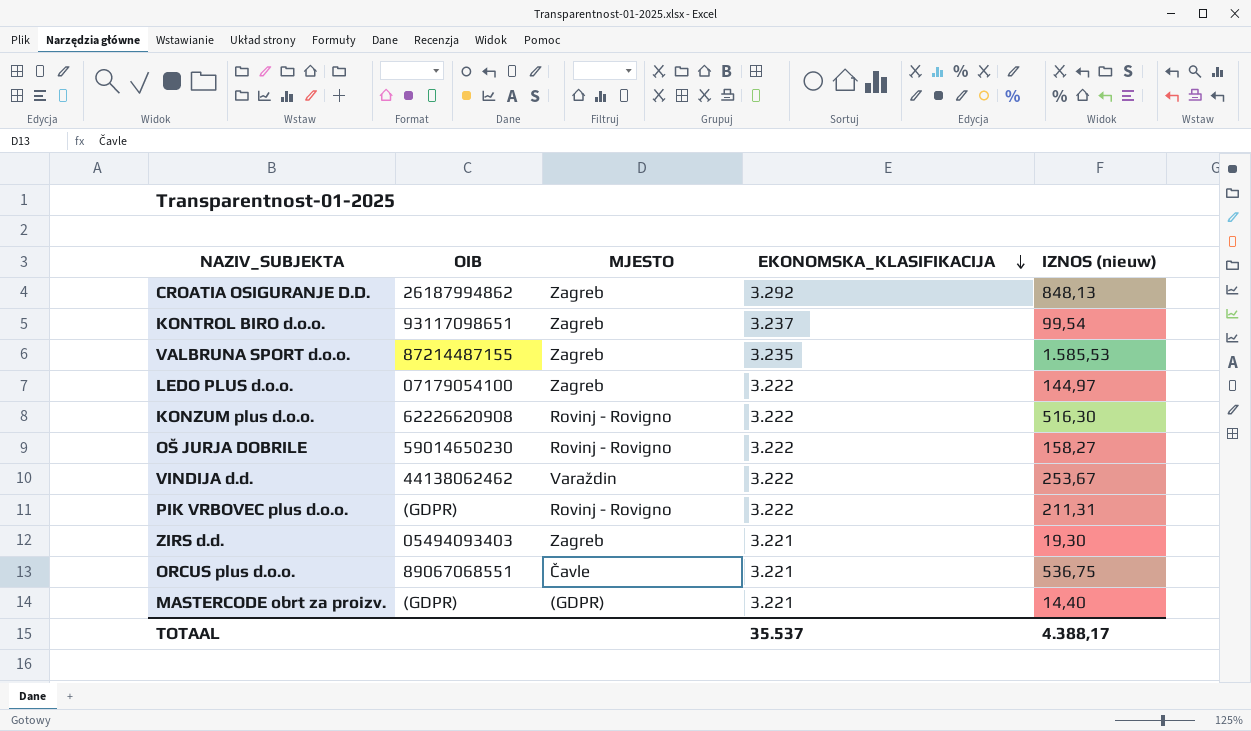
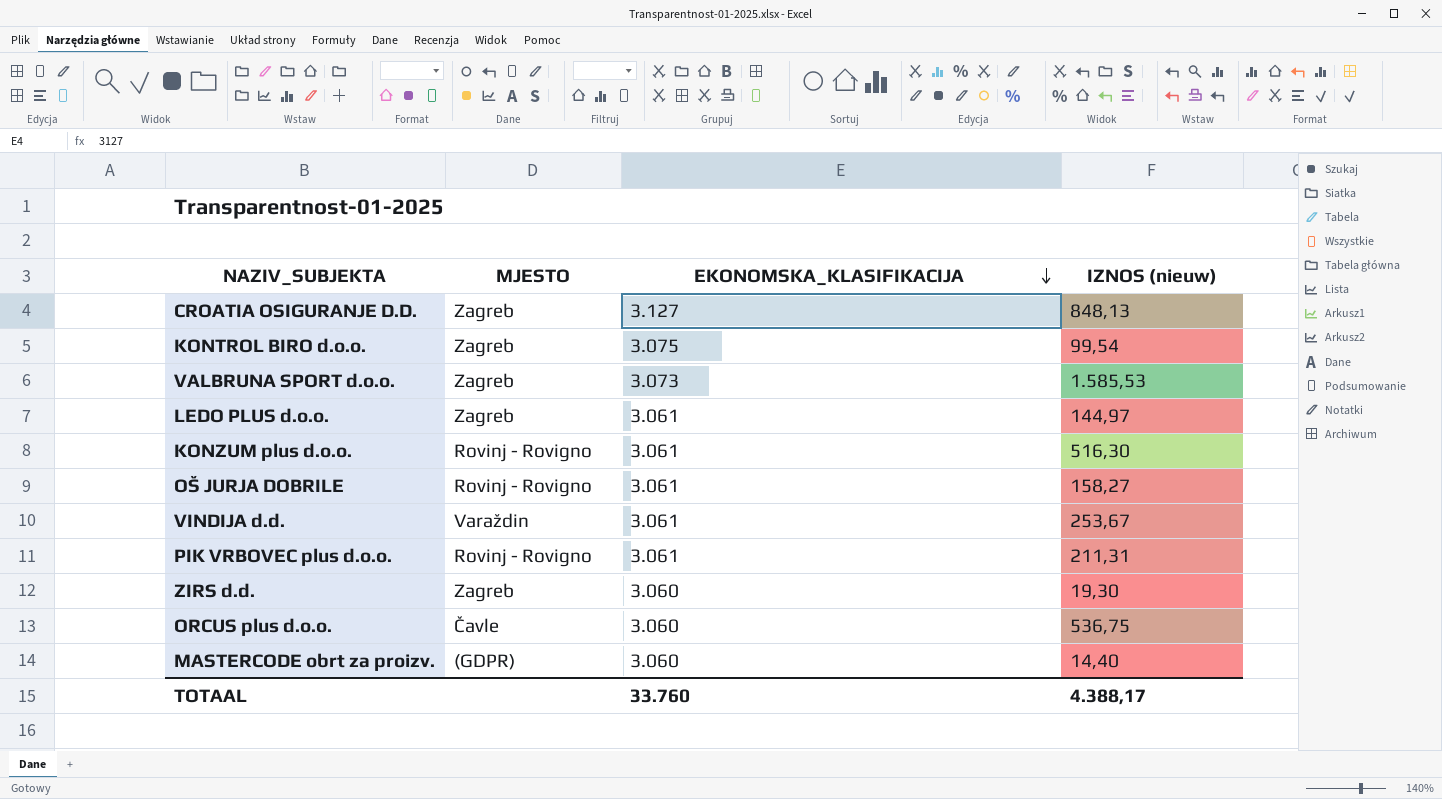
column OIB | position: 2 -> none
CROATIA OSIGURANJE D.D. | EKONOMSKA_KLASIFIKACIJA: 3.292 -> 3.127
KONTROL BIRO d.o.o. | EKONOMSKA_KLASIFIKACIJA: 3.237 -> 3.075
VALBRUNA SPORT d.o.o. | EKONOMSKA_KLASIFIKACIJA: 3.235 -> 3.073
LEDO PLUS d.o.o. | EKONOMSKA_KLASIFIKACIJA: 3.222 -> 3.061
KONZUM plus d.o.o. | EKONOMSKA_KLASIFIKACIJA: 3.222 -> 3.061
OŠ JURJA DOBRILE | EKONOMSKA_KLASIFIKACIJA: 3.222 -> 3.061
VINDIJA d.d. | EKONOMSKA_KLASIFIKACIJA: 3.222 -> 3.061
PIK VRBOVEC plus d.o.o. | EKONOMSKA_KLASIFIKACIJA: 3.222 -> 3.061
ZIRS d.d. | EKONOMSKA_KLASIFIKACIJA: 3.221 -> 3.060
ORCUS plus d.o.o. | EKONOMSKA_KLASIFIKACIJA: 3.221 -> 3.060
MASTERCODE obrt za proizv. | EKONOMSKA_KLASIFIKACIJA: 3.221 -> 3.060
TOTAAL | EKONOMSKA_KLASIFIKACIJA: 35.537 -> 33.760

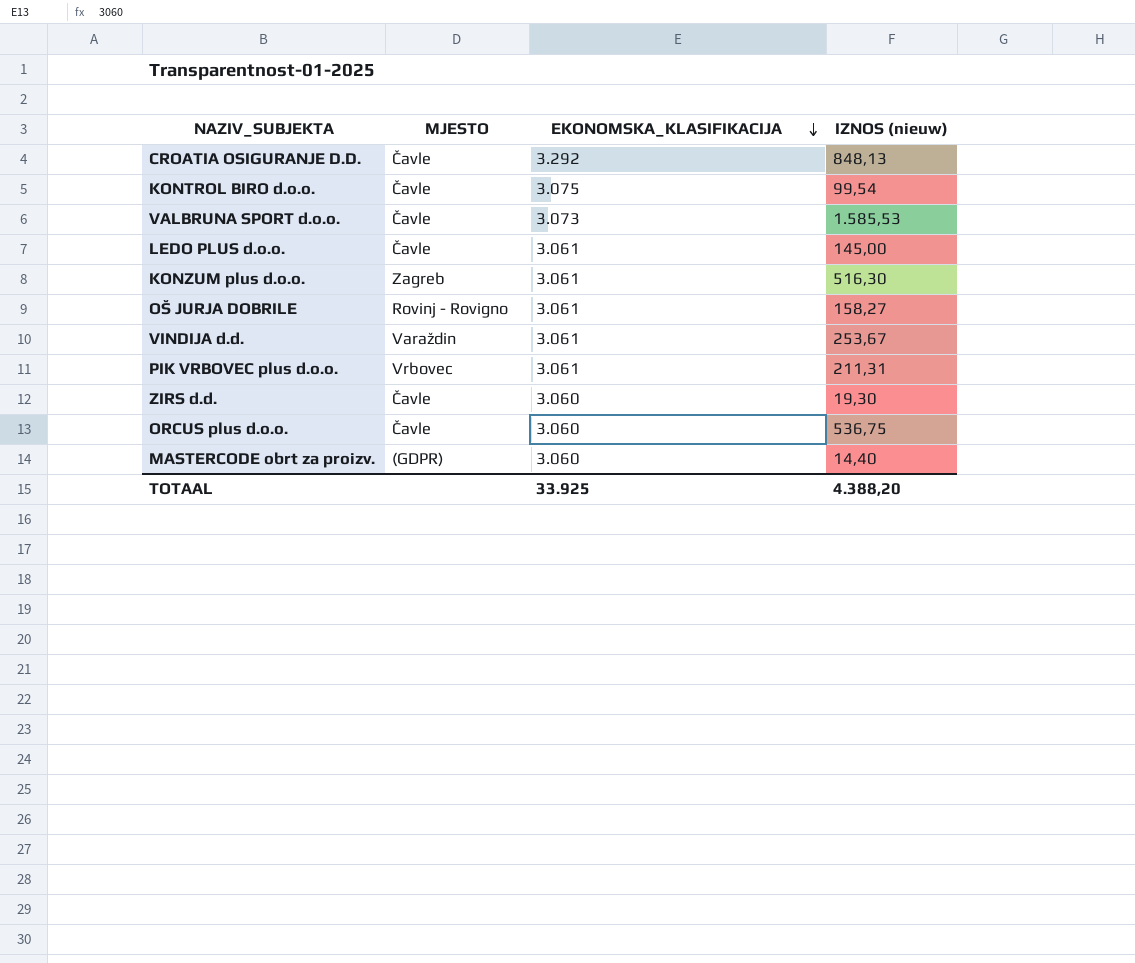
CROATIA OSIGURANJE D.D. | MJESTO: Zagreb -> Čavle
CROATIA OSIGURANJE D.D. | EKONOMSKA_KLASIFIKACIJA: 3.127 -> 3.292
KONTROL BIRO d.o.o. | MJESTO: Zagreb -> Čavle
VALBRUNA SPORT d.o.o. | MJESTO: Zagreb -> Čavle
LEDO PLUS d.o.o. | MJESTO: Zagreb -> Čavle
LEDO PLUS d.o.o. | IZNOS (nieuw): 144,97 -> 145,00
KONZUM plus d.o.o. | MJESTO: Rovinj - Rovigno -> Zagreb
PIK VRBOVEC plus d.o.o. | MJESTO: Rovinj - Rovigno -> Vrbovec
ZIRS d.d. | MJESTO: Zagreb -> Čavle
TOTAAL | EKONOMSKA_KLASIFIKACIJA: 33.760 -> 33.925
TOTAAL | IZNOS (nieuw): 4.388,17 -> 4.388,20

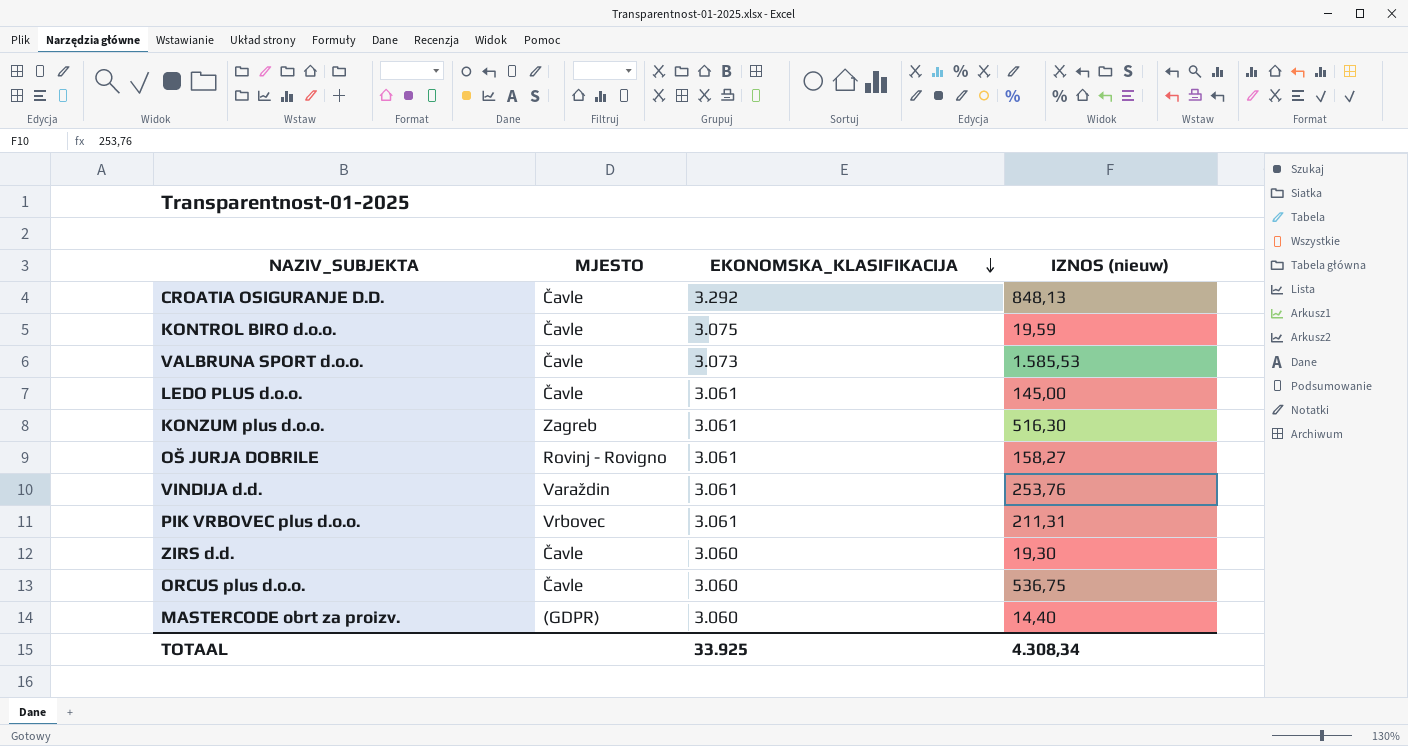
KONTROL BIRO d.o.o. | IZNOS (nieuw): 99,54 -> 19,59
VINDIJA d.d. | IZNOS (nieuw): 253,67 -> 253,76
TOTAAL | IZNOS (nieuw): 4.388,20 -> 4.308,34

